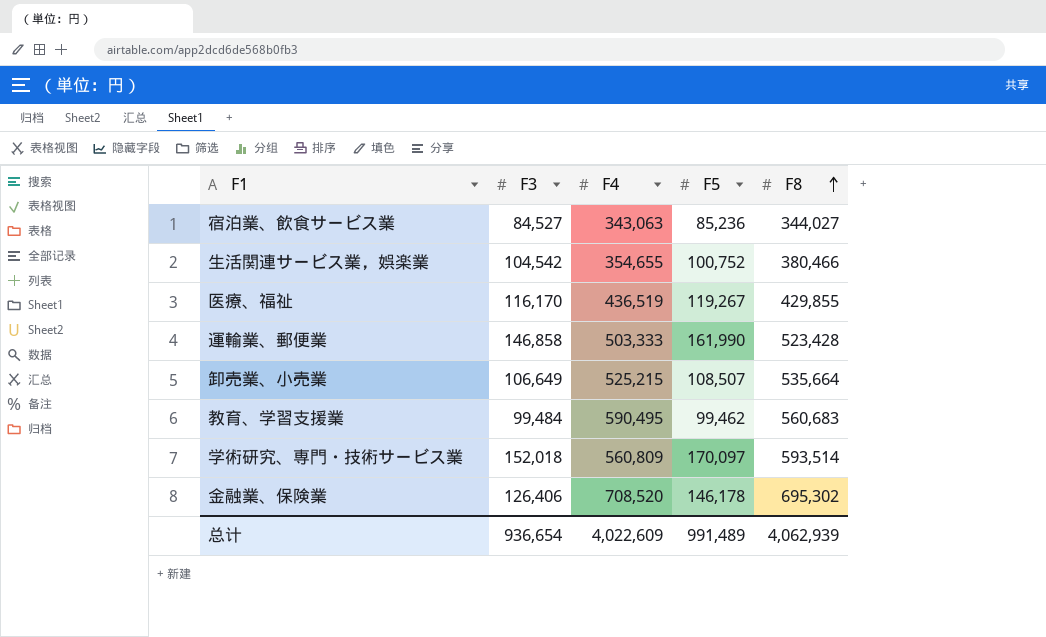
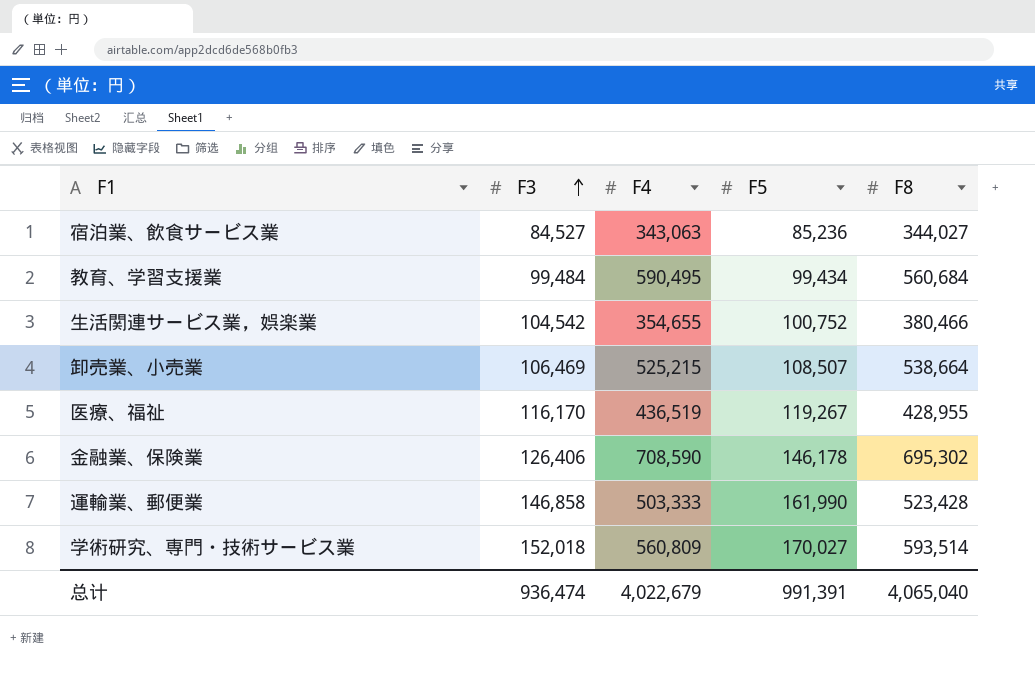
row order: F8 ascending -> F3 ascending
教育、学習支援業 | F5: 99,462 -> 99,434
教育、学習支援業 | F8: 560,683 -> 560,684
卸売業、小売業 | F3: 106,649 -> 106,469
卸売業、小売業 | F8: 535,664 -> 538,664
医療、福祉 | F8: 429,855 -> 428,955
金融業、保険業 | F4: 708,520 -> 708,590
学術研究、専門・技術サービス業 | F5: 170,097 -> 170,027
总计 | F3: 936,654 -> 936,474
总计 | F4: 4,022,609 -> 4,022,679
总计 | F5: 991,489 -> 991,391
总计 | F8: 4,062,939 -> 4,065,040

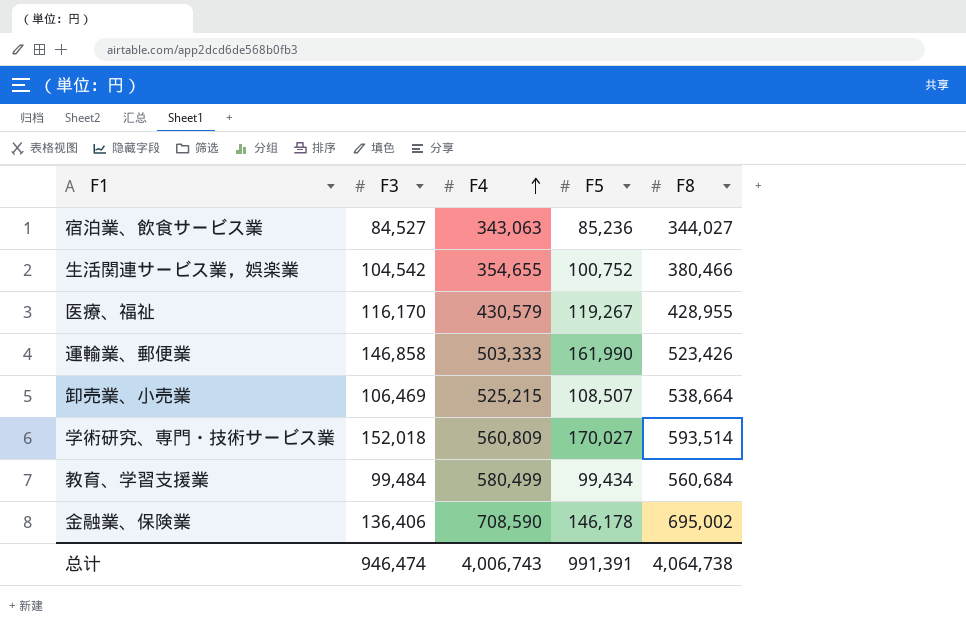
row order: F3 ascending -> F4 ascending
医療、福祉 | F4: 436,519 -> 430,579
運輸業、郵便業 | F8: 523,428 -> 523,426
教育、学習支援業 | F4: 590,495 -> 580,499
金融業、保険業 | F3: 126,406 -> 136,406
金融業、保険業 | F8: 695,302 -> 695,002
总计 | F3: 936,474 -> 946,474
总计 | F4: 4,022,679 -> 4,006,743
总计 | F8: 4,065,040 -> 4,064,738

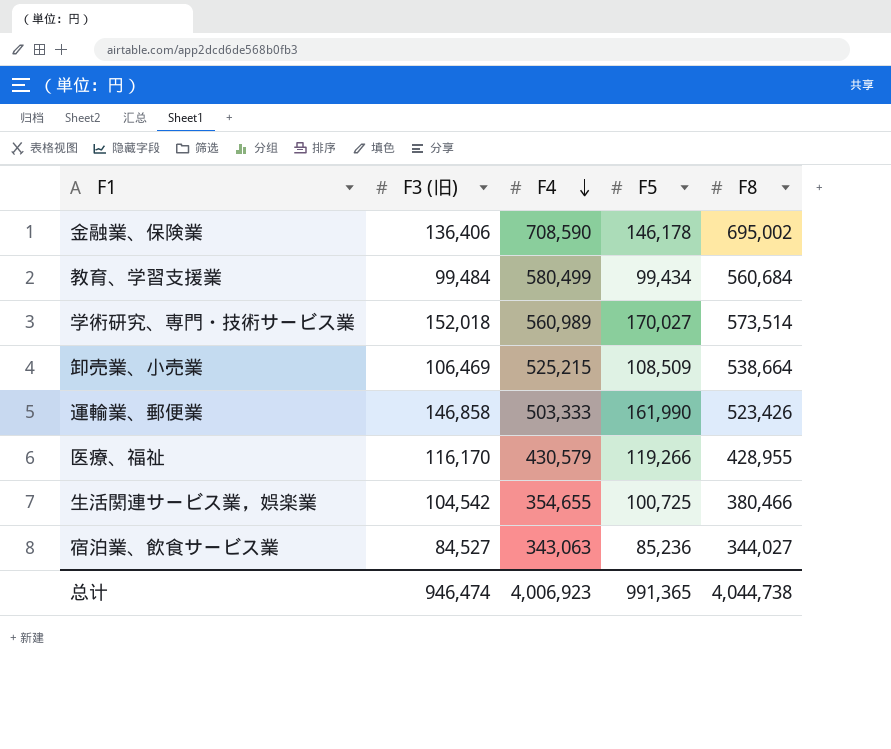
row order: F4 ascending -> F4 descending
column name: F3 -> F3 (旧)
学術研究、専門・技術サービス業 | F4: 560,809 -> 560,989
学術研究、専門・技術サービス業 | F8: 593,514 -> 573,514
卸売業、小売業 | F5: 108,507 -> 108,509
医療、福祉 | F5: 119,267 -> 119,266
生活関連サービス業，娯楽業 | F5: 100,752 -> 100,725
总计 | F4: 4,006,743 -> 4,006,923
总计 | F5: 991,391 -> 991,365
总计 | F8: 4,064,738 -> 4,044,738

